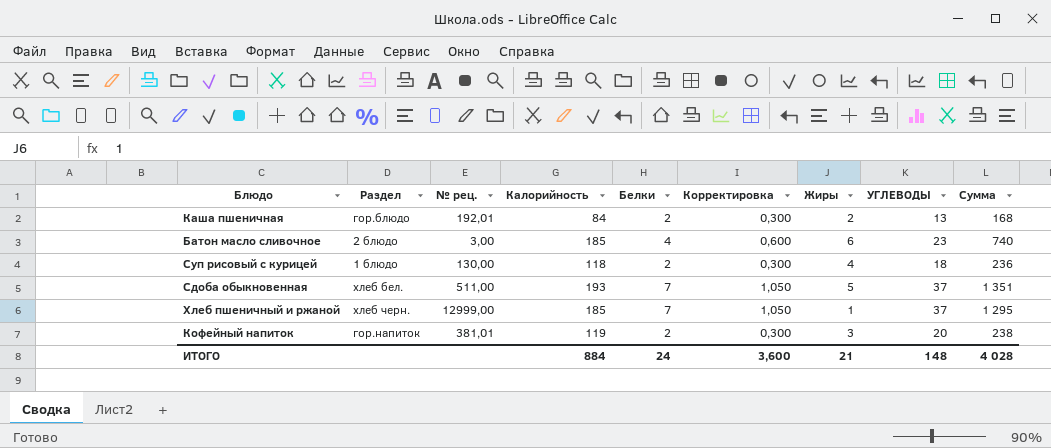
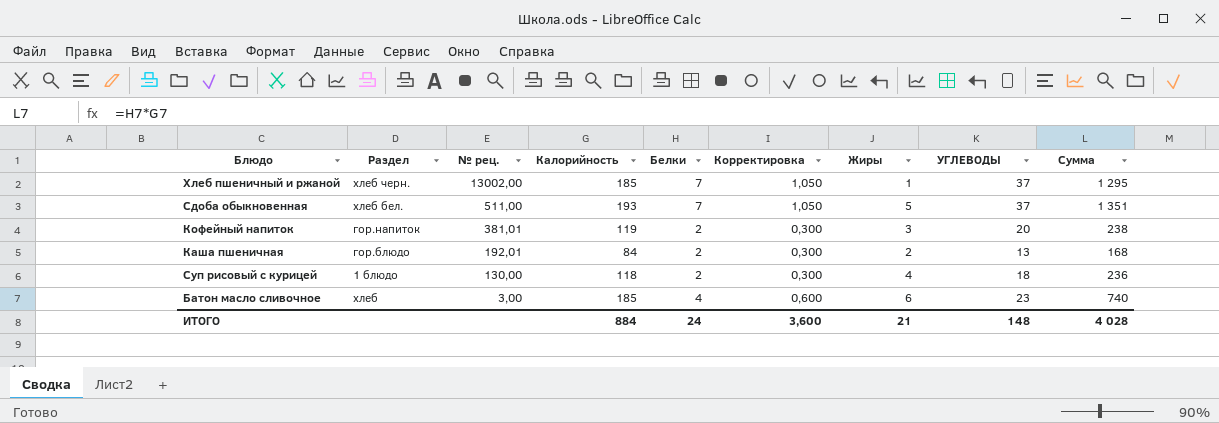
row order: none -> № рец. descending
Хлеб пшеничный и ржаной | № рец.: 12999,00 -> 13002,00
Батон масло сливочное | Раздел: 2 блюдо -> хлеб

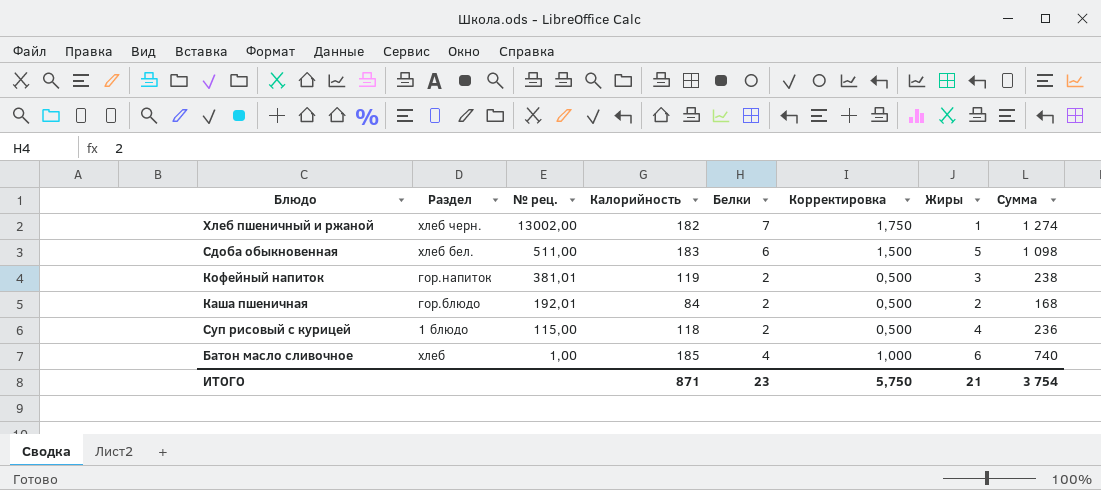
column УГЛЕВОДЫ | position: 8 -> none
column Корректировка | formula: [Белки] * 0,15 -> [Белки] * 0,25
Хлеб пшеничный и ржаной | Калорийность: 185 -> 182
Хлеб пшеничный и ржаной | Сумма: 1 295 -> 1 274
Сдоба обыкновенная | Калорийность: 193 -> 183
Сдоба обыкновенная | Белки: 7 -> 6
Сдоба обыкновенная | Сумма: 1 351 -> 1 098
Суп рисовый с курицей | № рец.: 130,00 -> 115,00
Батон масло сливочное | № рец.: 3,00 -> 1,00
ИТОГО | Калорийность: 884 -> 871
ИТОГО | Белки: 24 -> 23
ИТОГО | Корректировка: 3,600 -> 5,750
ИТОГО | Сумма: 4 028 -> 3 754

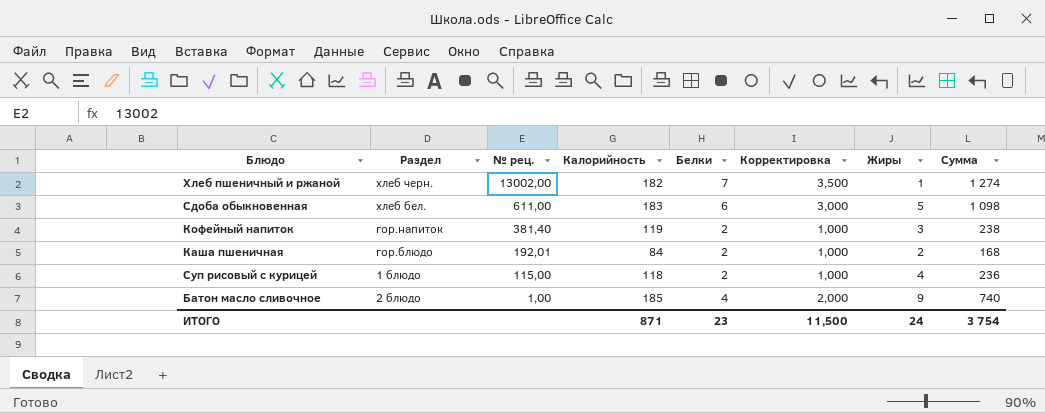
column Корректировка | formula: [Белки] * 0,25 -> [Белки] * 0,5
Сдоба обыкновенная | № рец.: 511,00 -> 611,00
Кофейный напиток | № рец.: 381,01 -> 381,40
Батон масло сливочное | Раздел: хлеб -> 2 блюдо
Батон масло сливочное | Жиры: 6 -> 9
ИТОГО | Корректировка: 5,750 -> 11,500
ИТОГО | Жиры: 21 -> 24

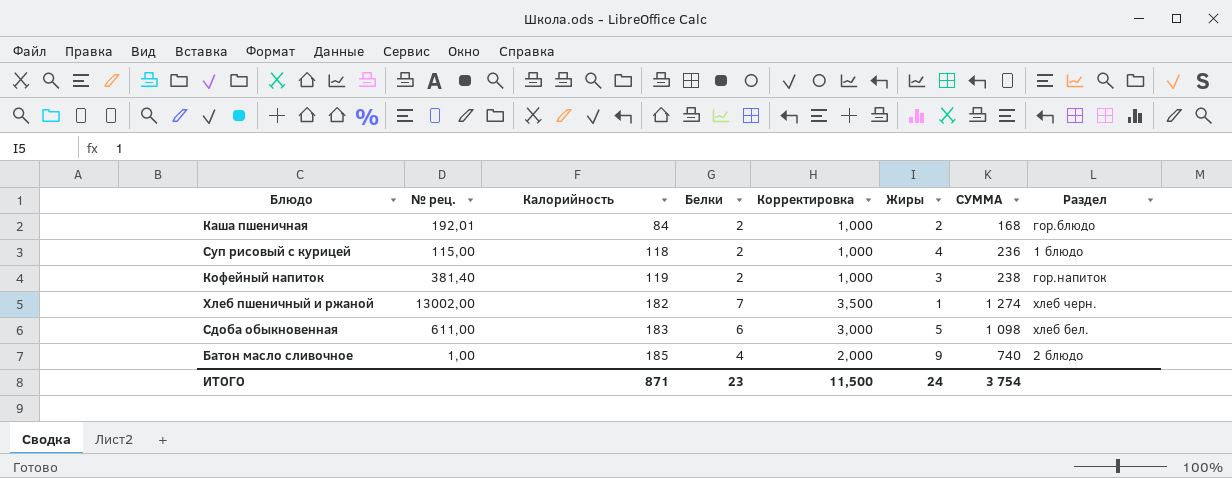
row order: № рец. descending -> Калорийность ascending
column name: Сумма -> СУММА
column Раздел | position: 2 -> 8

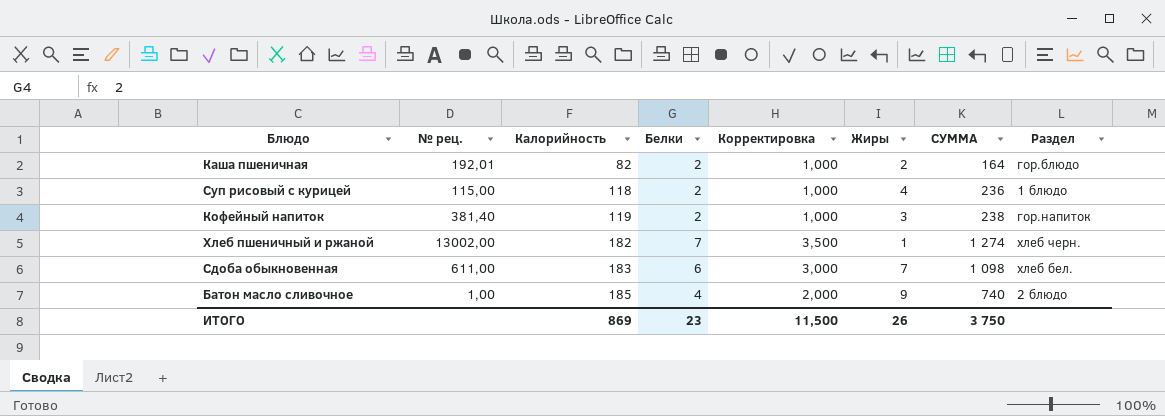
Каша пшеничная | Калорийность: 84 -> 82
Каша пшеничная | СУММА: 168 -> 164
Сдоба обыкновенная | Жиры: 5 -> 7
ИТОГО | Калорийность: 871 -> 869
ИТОГО | Жиры: 24 -> 26
ИТОГО | СУММА: 3 754 -> 3 750

